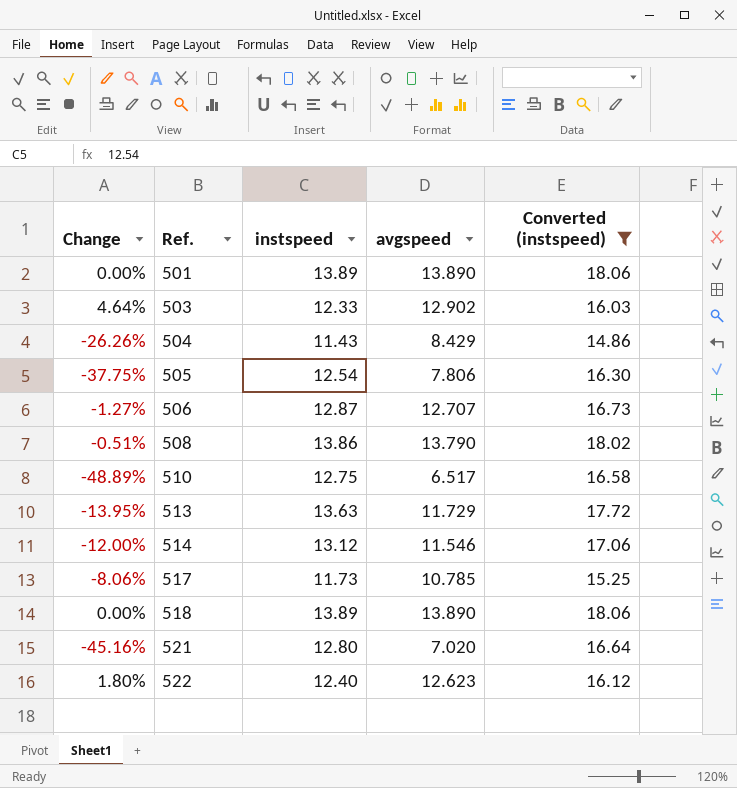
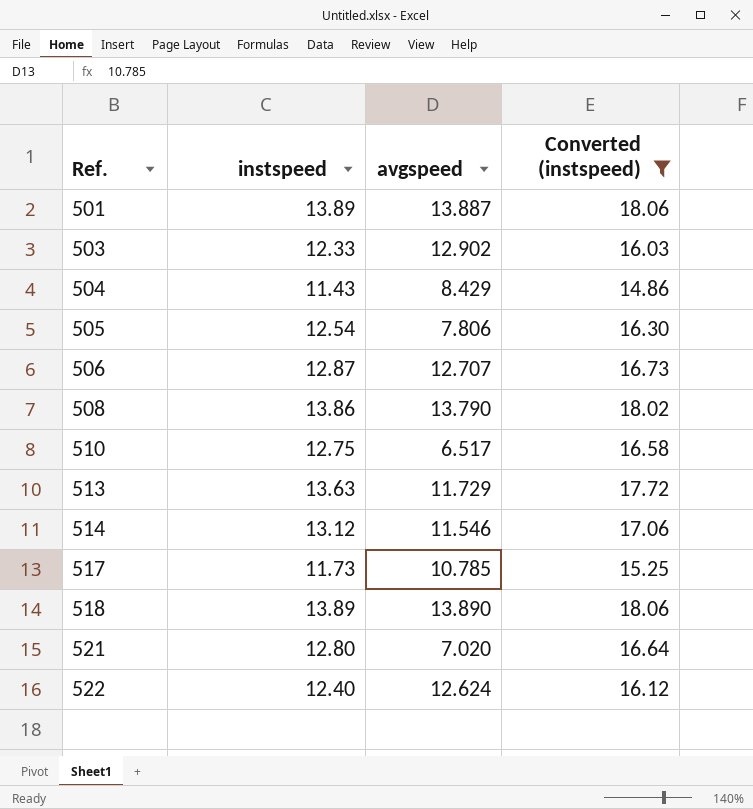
column Change | formula: ([avgspeed] - [instspeed]) / [instspeed] -> none
501 | avgspeed: 13.890 -> 13.887
522 | avgspeed: 12.623 -> 12.624

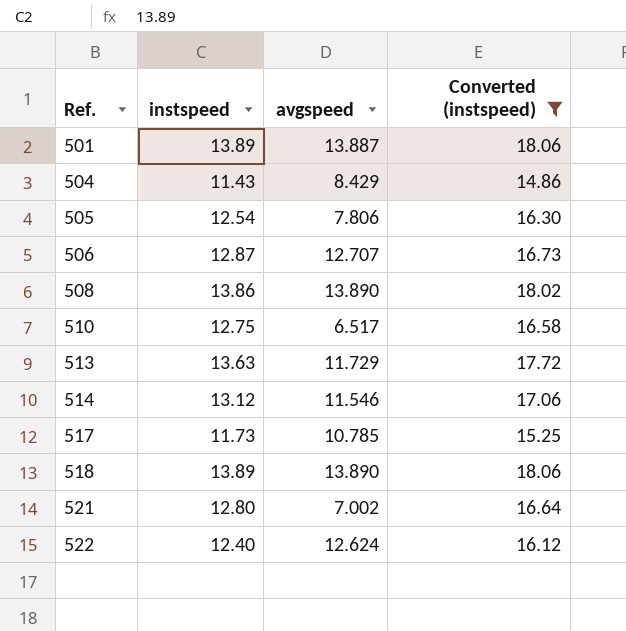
row 503: 12.33 | 12.902 | 16.03 -> none
508 | avgspeed: 13.790 -> 13.890
521 | avgspeed: 7.020 -> 7.002

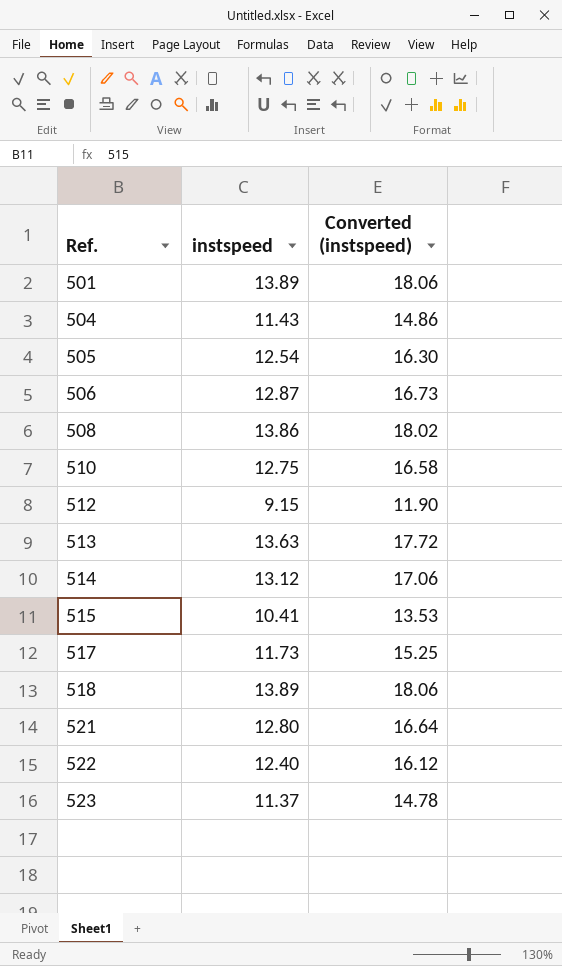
filter: Converted (instspeed) >= 14.86 -> none
column avgspeed | position: 3 -> none

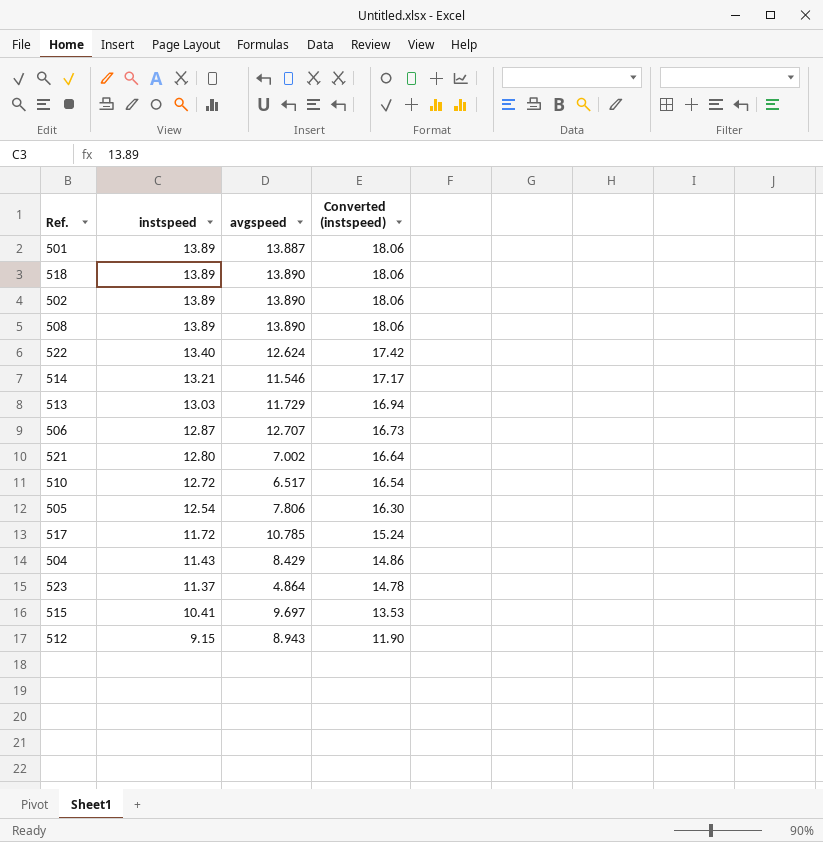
row order: Ref. ascending -> instspeed descending
column avgspeed | position: none -> 3
row 502: none -> 13.89 | 13.890 | 18.06
508 | instspeed: 13.86 -> 13.89
508 | Converted (instspeed): 18.02 -> 18.06
522 | instspeed: 12.40 -> 13.40
522 | Converted (instspeed): 16.12 -> 17.42
514 | instspeed: 13.12 -> 13.21
514 | Converted (instspeed): 17.06 -> 17.17
513 | instspeed: 13.63 -> 13.03
513 | Converted (instspeed): 17.72 -> 16.94
510 | instspeed: 12.75 -> 12.72
510 | Converted (instspeed): 16.58 -> 16.54
517 | instspeed: 11.73 -> 11.72
517 | Converted (instspeed): 15.25 -> 15.24

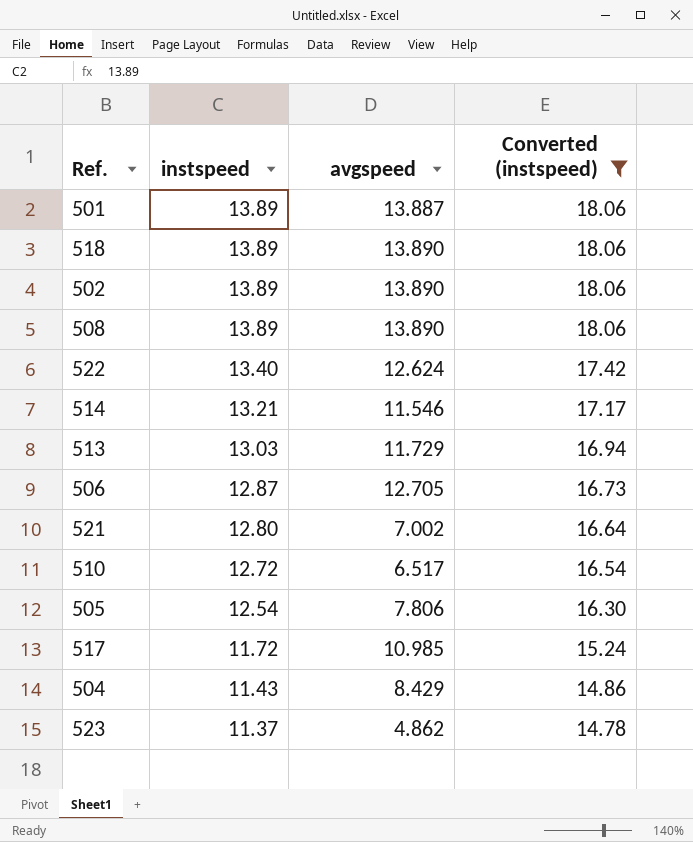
filter: none -> Converted (instspeed) >= 14.78
506 | avgspeed: 12.707 -> 12.705
517 | avgspeed: 10.785 -> 10.985
523 | avgspeed: 4.864 -> 4.862

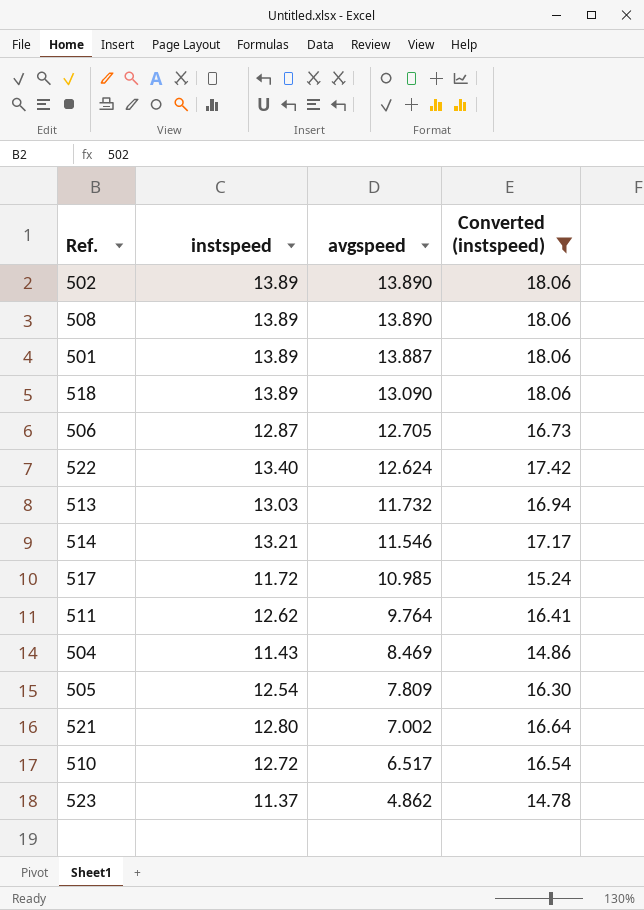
row order: instspeed descending -> avgspeed descending
518 | avgspeed: 13.890 -> 13.090
513 | avgspeed: 11.729 -> 11.732
row 511: none -> 12.62 | 9.764 | 16.41
504 | avgspeed: 8.429 -> 8.469
505 | avgspeed: 7.806 -> 7.809

